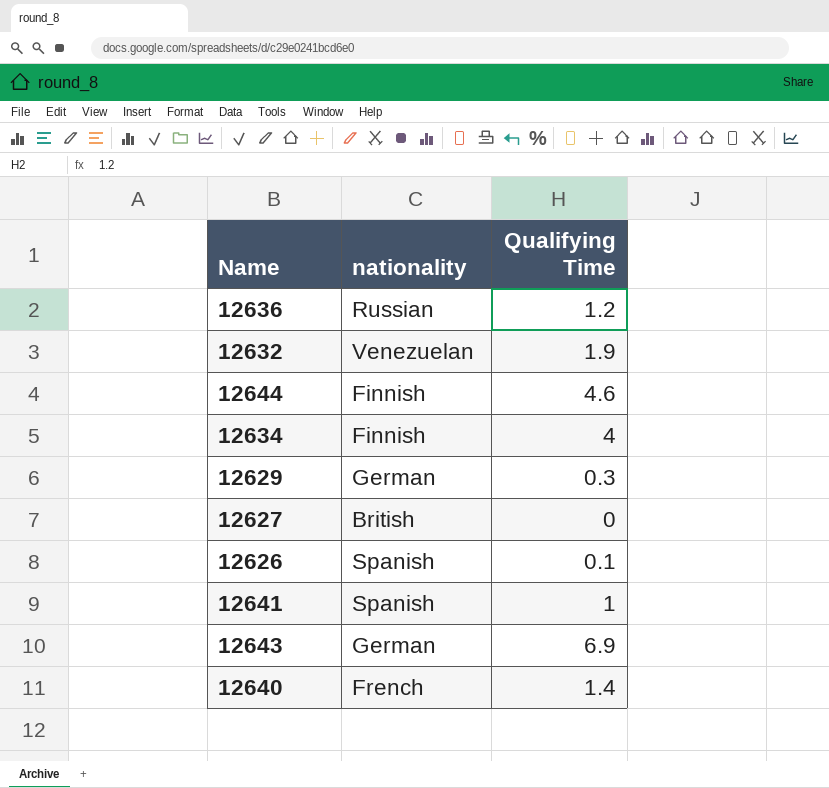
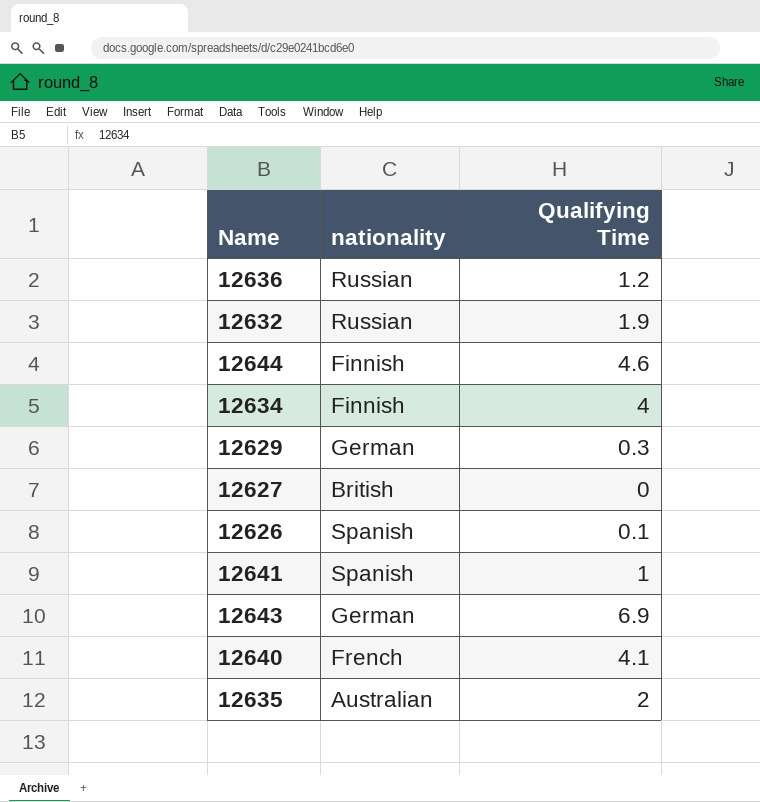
12632 | nationality: Venezuelan -> Russian
12640 | Qualifying Time: 1.4 -> 4.1
row 12635: none -> Australian | 2

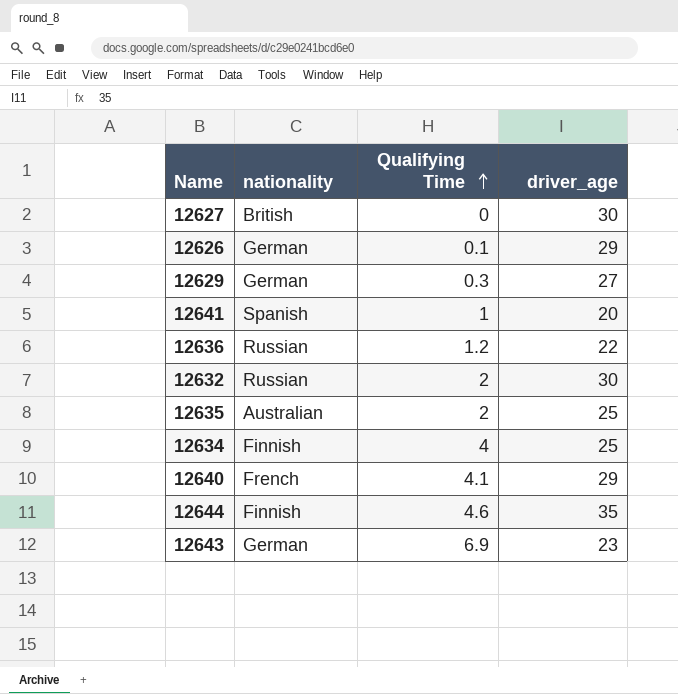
row order: none -> Qualifying Time ascending
column driver_age | position: none -> 4
12626 | nationality: Spanish -> German
12632 | Qualifying Time: 1.9 -> 2

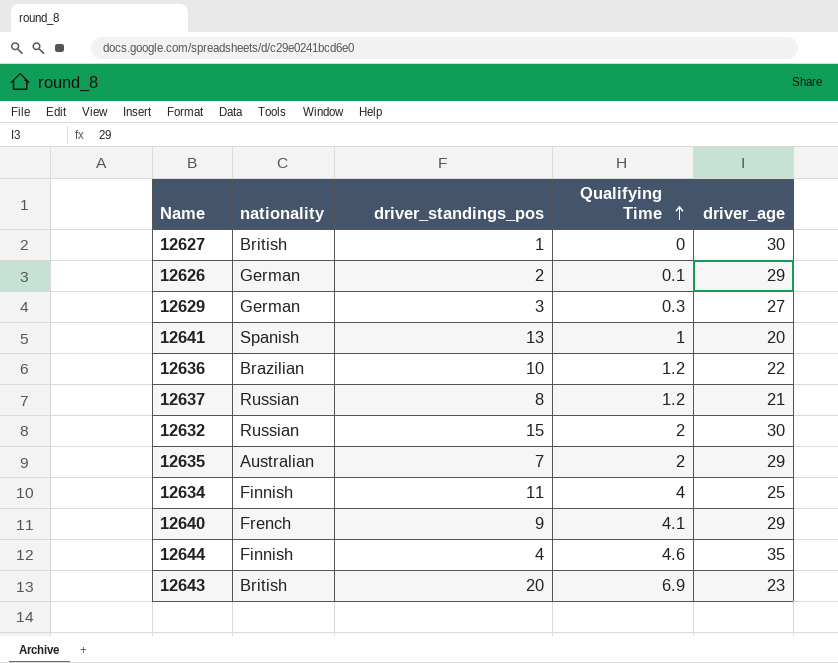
column driver_standings_pos | position: none -> 3
12636 | nationality: Russian -> Brazilian
row 12637: none -> Russian | 8 | 1.2 | 21
12635 | driver_age: 25 -> 29
12643 | nationality: German -> British

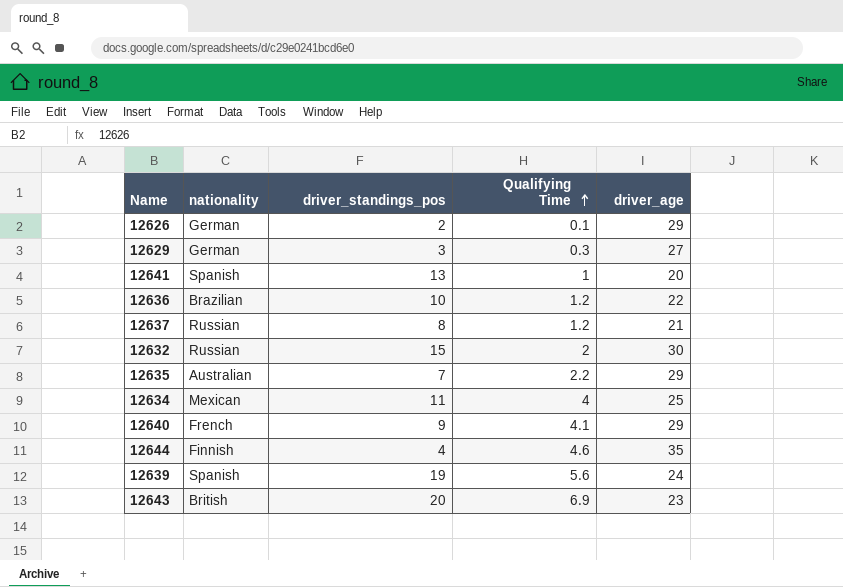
row 12627: British | 1 | 0 | 30 -> none
12635 | Qualifying Time: 2 -> 2.2
12634 | nationality: Finnish -> Mexican
row 12639: none -> Spanish | 19 | 5.6 | 24

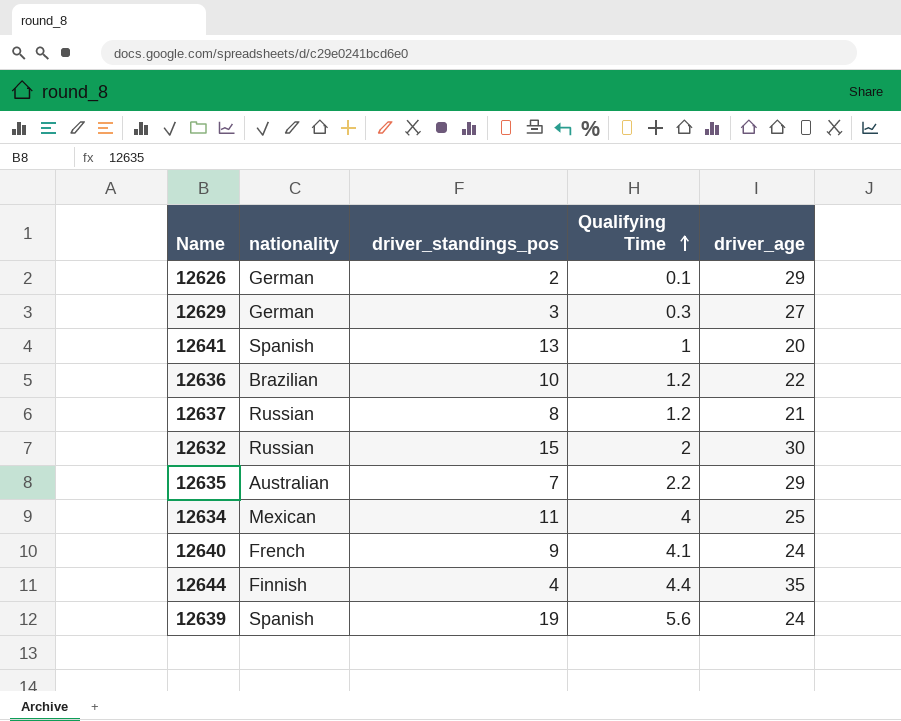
row 12643: British | 20 | 6.9 | 23 -> none
12640 | driver_age: 29 -> 24
12644 | Qualifying Time: 4.6 -> 4.4

